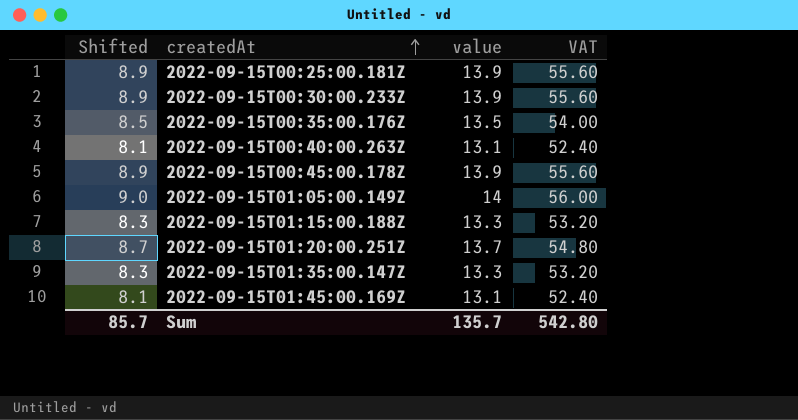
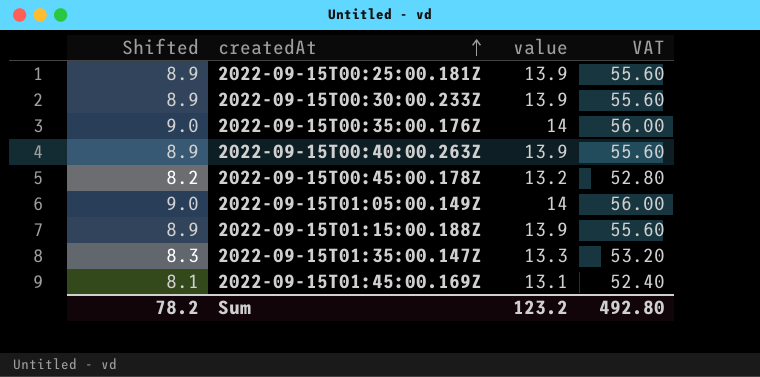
row 2022-09-15T01:20:00.251Z: 8.7 | 13.7 | 54.80 -> none
2022-09-15T00:35:00.176Z | Shifted: 8.5 -> 9.0
2022-09-15T00:35:00.176Z | value: 13.5 -> 14
2022-09-15T00:35:00.176Z | VAT: 54.00 -> 56.00
2022-09-15T00:40:00.263Z | Shifted: 8.1 -> 8.9
2022-09-15T00:40:00.263Z | value: 13.1 -> 13.9
2022-09-15T00:40:00.263Z | VAT: 52.40 -> 55.60
2022-09-15T00:45:00.178Z | Shifted: 8.9 -> 8.2
2022-09-15T00:45:00.178Z | value: 13.9 -> 13.2
2022-09-15T00:45:00.178Z | VAT: 55.60 -> 52.80
2022-09-15T01:15:00.188Z | Shifted: 8.3 -> 8.9
2022-09-15T01:15:00.188Z | value: 13.3 -> 13.9
2022-09-15T01:15:00.188Z | VAT: 53.20 -> 55.60
Sum | Shifted: 85.7 -> 78.2
Sum | value: 135.7 -> 123.2
Sum | VAT: 542.80 -> 492.80

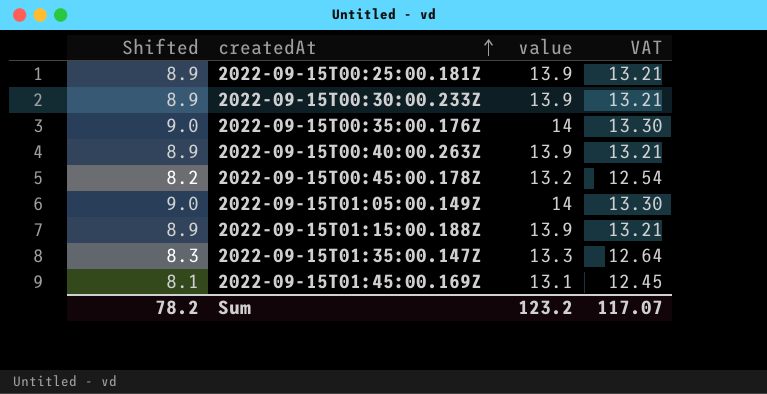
column VAT | formula: [value] * 4 -> [value] * 0.95
Sum | VAT: 492.80 -> 117.07

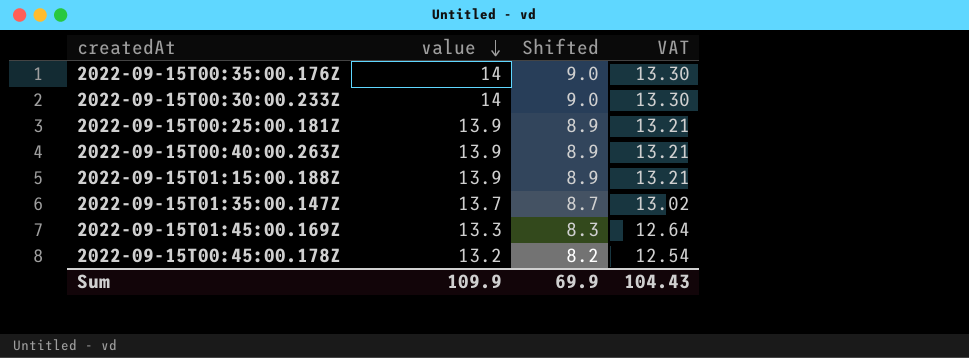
row order: createdAt ascending -> value descending
column Shifted | position: 1 -> 3
row 2022-09-15T01:05:00.149Z: 9.0 | 14 | 13.30 -> none
2022-09-15T00:30:00.233Z | value: 13.9 -> 14
2022-09-15T00:30:00.233Z | Shifted: 8.9 -> 9.0
2022-09-15T00:30:00.233Z | VAT: 13.21 -> 13.30
2022-09-15T01:35:00.147Z | value: 13.3 -> 13.7
2022-09-15T01:35:00.147Z | Shifted: 8.3 -> 8.7
2022-09-15T01:35:00.147Z | VAT: 12.64 -> 13.02
2022-09-15T01:45:00.169Z | value: 13.1 -> 13.3
2022-09-15T01:45:00.169Z | Shifted: 8.1 -> 8.3
2022-09-15T01:45:00.169Z | VAT: 12.45 -> 12.64
Sum | value: 123.2 -> 109.9
Sum | Shifted: 78.2 -> 69.9
Sum | VAT: 117.07 -> 104.43

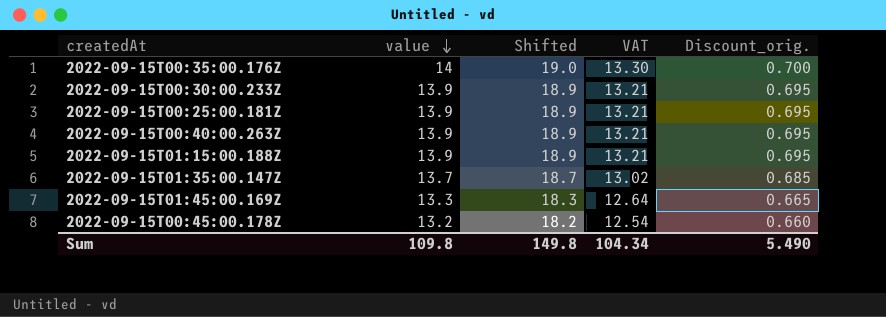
column Shifted | formula: [value] - 5 -> [value] + 5
column Discount_orig. | formula: none -> [value] * 0.05
2022-09-15T00:30:00.233Z | value: 14 -> 13.9
2022-09-15T00:30:00.233Z | VAT: 13.30 -> 13.21
Sum | value: 109.9 -> 109.8
Sum | Shifted: 69.9 -> 149.8
Sum | VAT: 104.43 -> 104.34

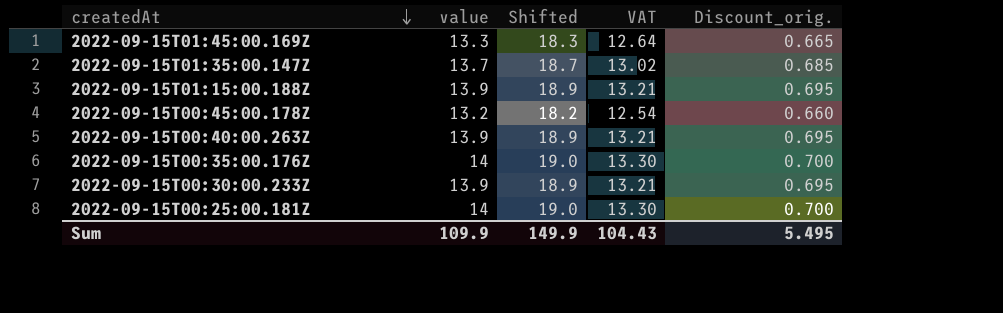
row order: value descending -> createdAt descending
2022-09-15T00:25:00.181Z | value: 13.9 -> 14
2022-09-15T00:25:00.181Z | Shifted: 18.9 -> 19.0
2022-09-15T00:25:00.181Z | VAT: 13.21 -> 13.30
2022-09-15T00:25:00.181Z | Discount_orig.: 0.695 -> 0.700
Sum | value: 109.8 -> 109.9
Sum | Shifted: 149.8 -> 149.9
Sum | VAT: 104.34 -> 104.43
Sum | Discount_orig.: 5.490 -> 5.495

